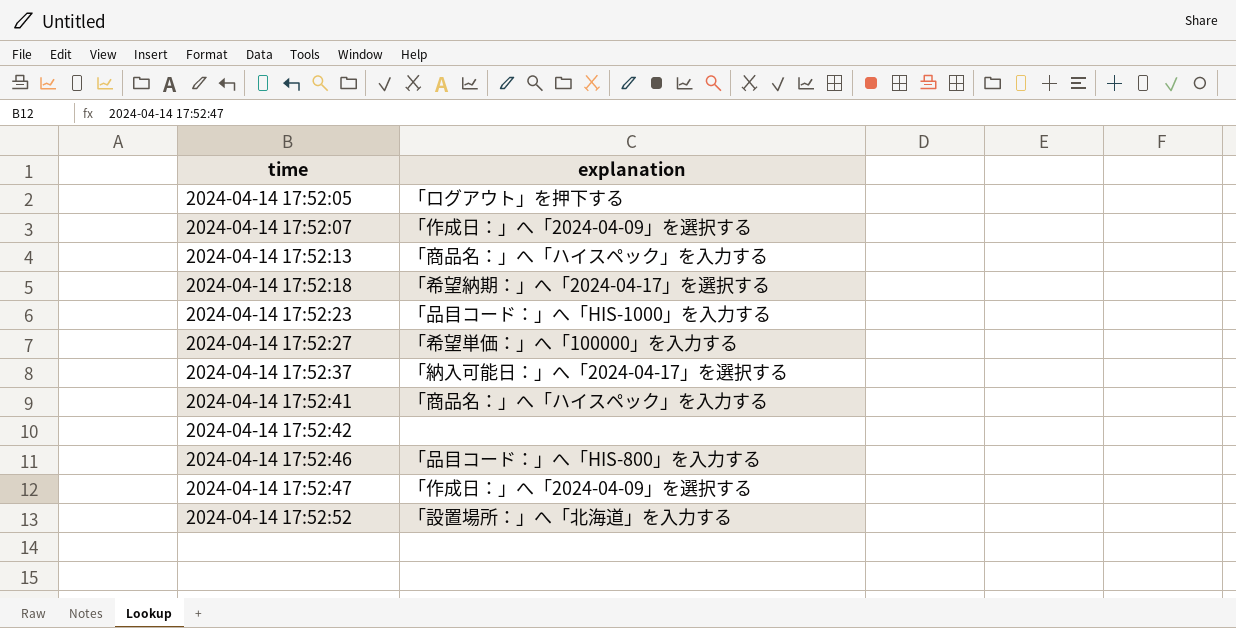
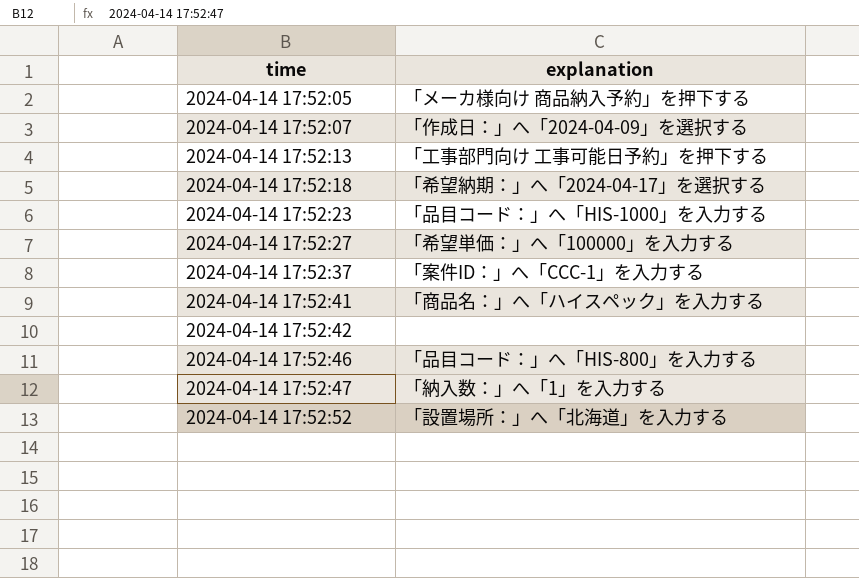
2024-04-14 17:52:05 | explanation: 「ログアウト」を押下する -> 「メーカ様向け 商品納入予約」を押下する
2024-04-14 17:52:13 | explanation: 「商品名：」へ「ハイスペック」を入力する -> 「工事部門向け 工事可能日予約」を押下する
2024-04-14 17:52:37 | explanation: 「納入可能日：」へ「2024-04-17」を選択する -> 「案件ID：」へ「CCC-1」を入力する
2024-04-14 17:52:47 | explanation: 「作成日：」へ「2024-04-09」を選択する -> 「納入数：」へ「1」を入力する

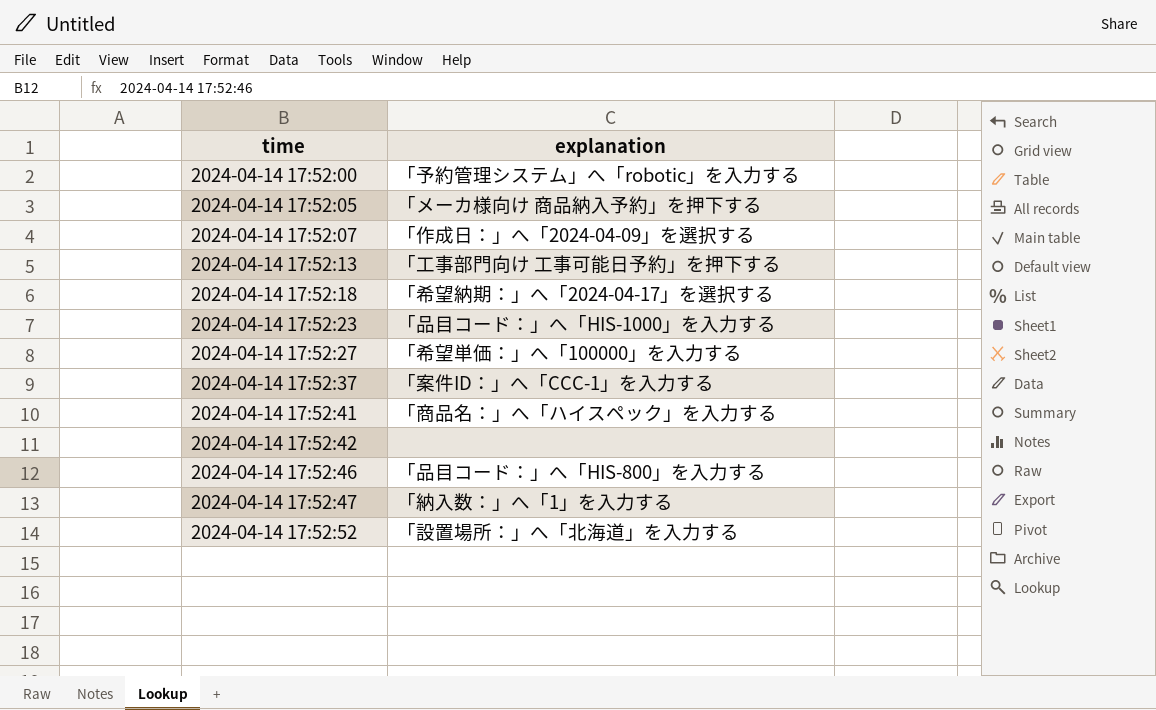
row 2024-04-14 17:52:00: none -> 「予約管理システム」へ「robotic」を入力する

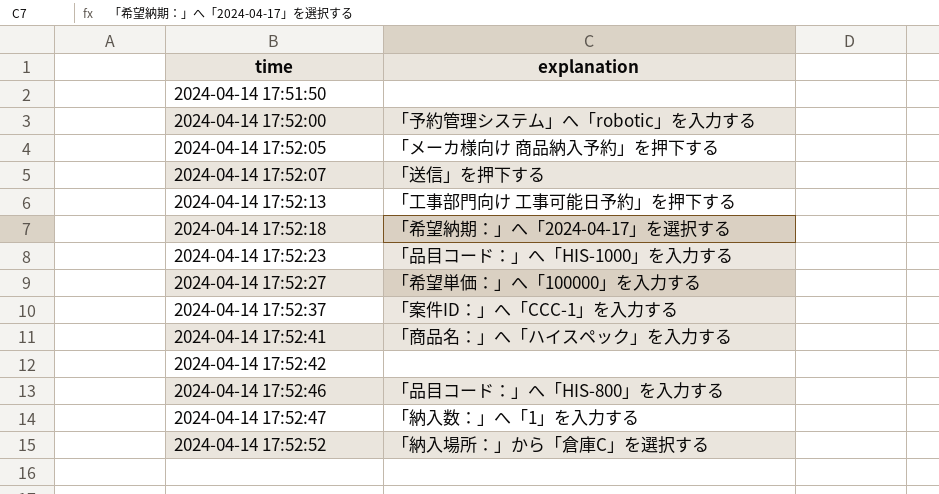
row 2024-04-14 17:51:50: none -> none
2024-04-14 17:52:07 | explanation: 「作成日：」へ「2024-04-09」を選択する -> 「送信」を押下する
2024-04-14 17:52:52 | explanation: 「設置場所：」へ「北海道」を入力する -> 「納入場所：」から「倉庫C」を選択する

